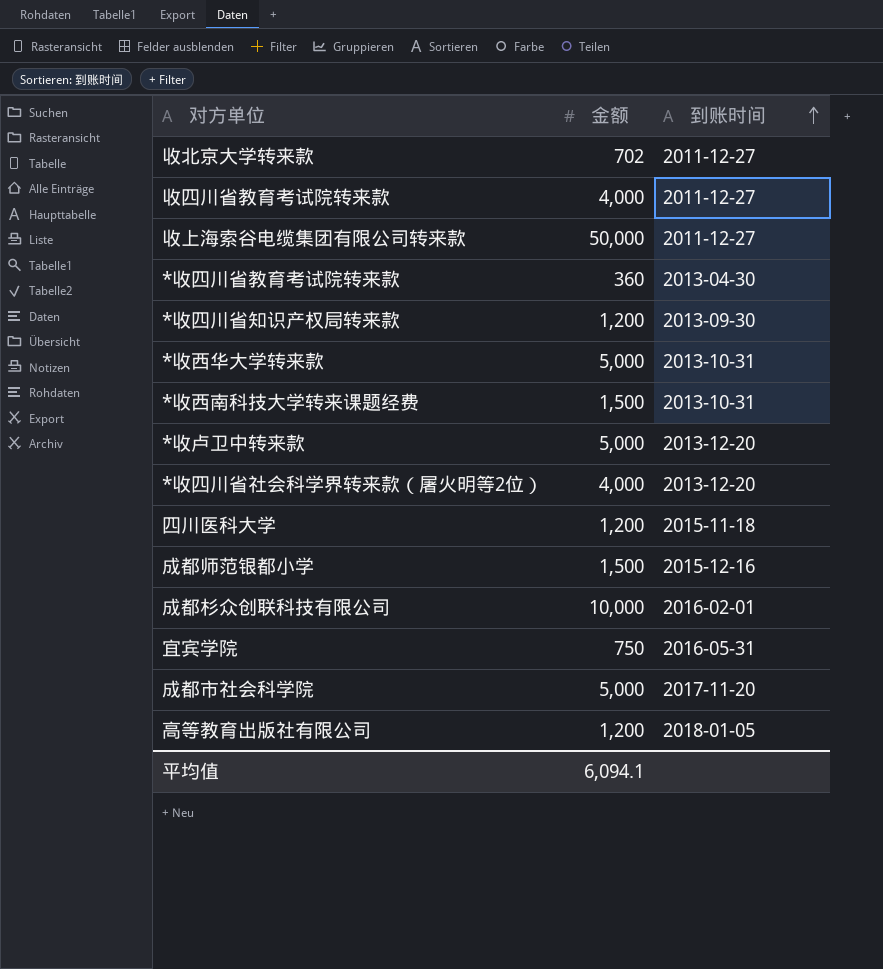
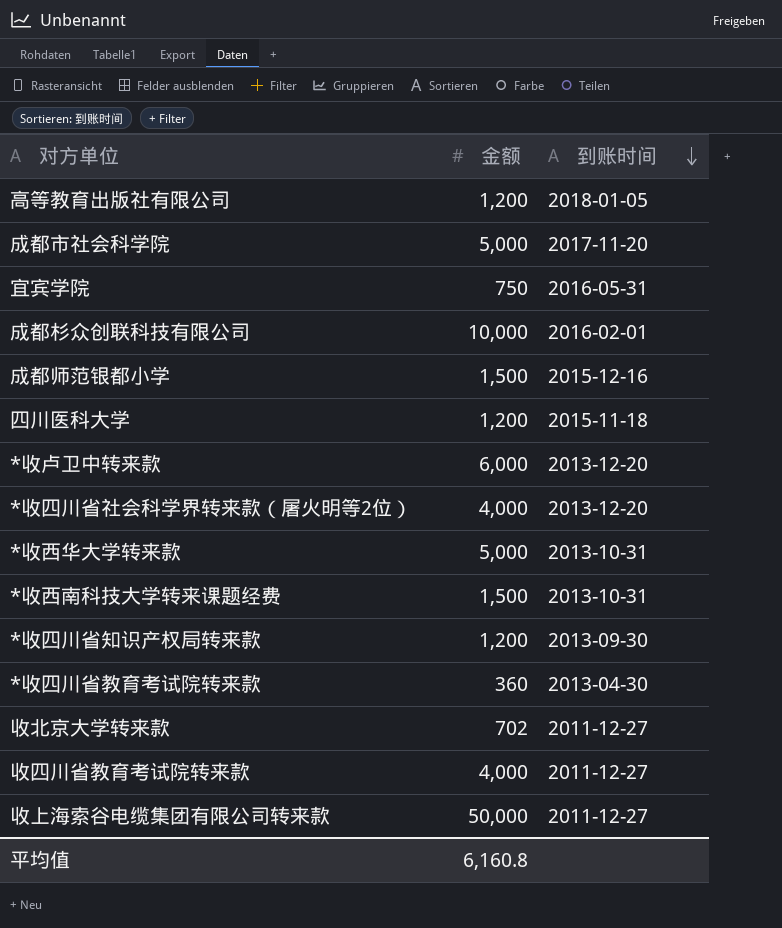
row order: 到账时间 ascending -> 到账时间 descending
*收卢卫中转来款 | 金额: 5,000 -> 6,000
平均值 | 金额: 6,094.1 -> 6,160.8

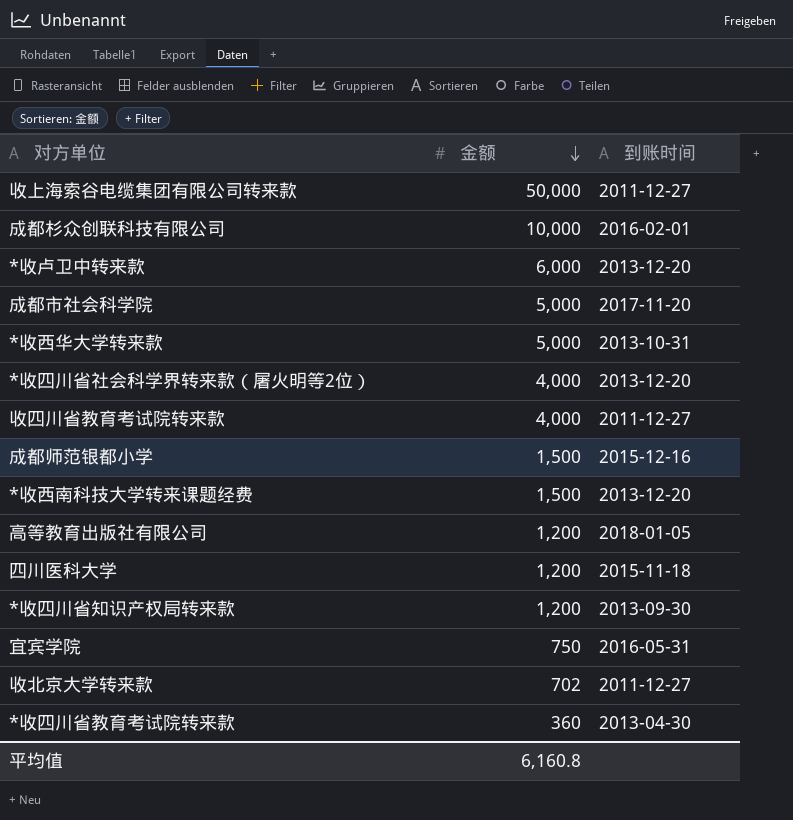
row order: 到账时间 descending -> 金额 descending
*收西南科技大学转来课题经费 | 到账时间: 2013-10-31 -> 2013-12-20

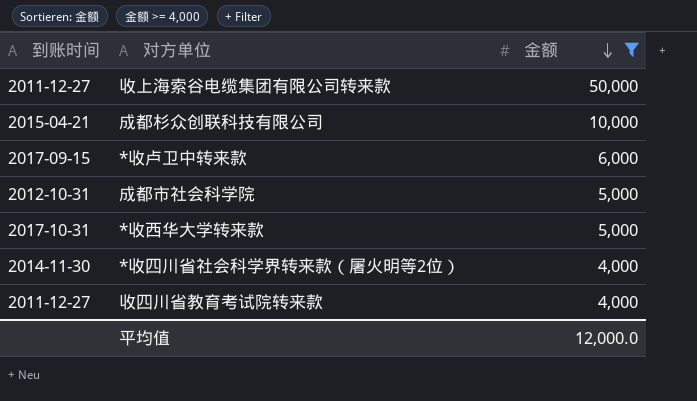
filter: none -> 金额 >= 4,000
column 到账时间 | position: 3 -> 1
成都杉众创联科技有限公司 | 到账时间: 2016-02-01 -> 2015-04-21
*收卢卫中转来款 | 到账时间: 2013-12-20 -> 2017-09-15
成都市社会科学院 | 到账时间: 2017-11-20 -> 2012-10-31
*收西华大学转来款 | 到账时间: 2013-10-31 -> 2017-10-31
*收四川省社会科学界转来款（屠火明等2位） | 到账时间: 2013-12-20 -> 2014-11-30
平均值 | 金额: 6,160.8 -> 12,000.0

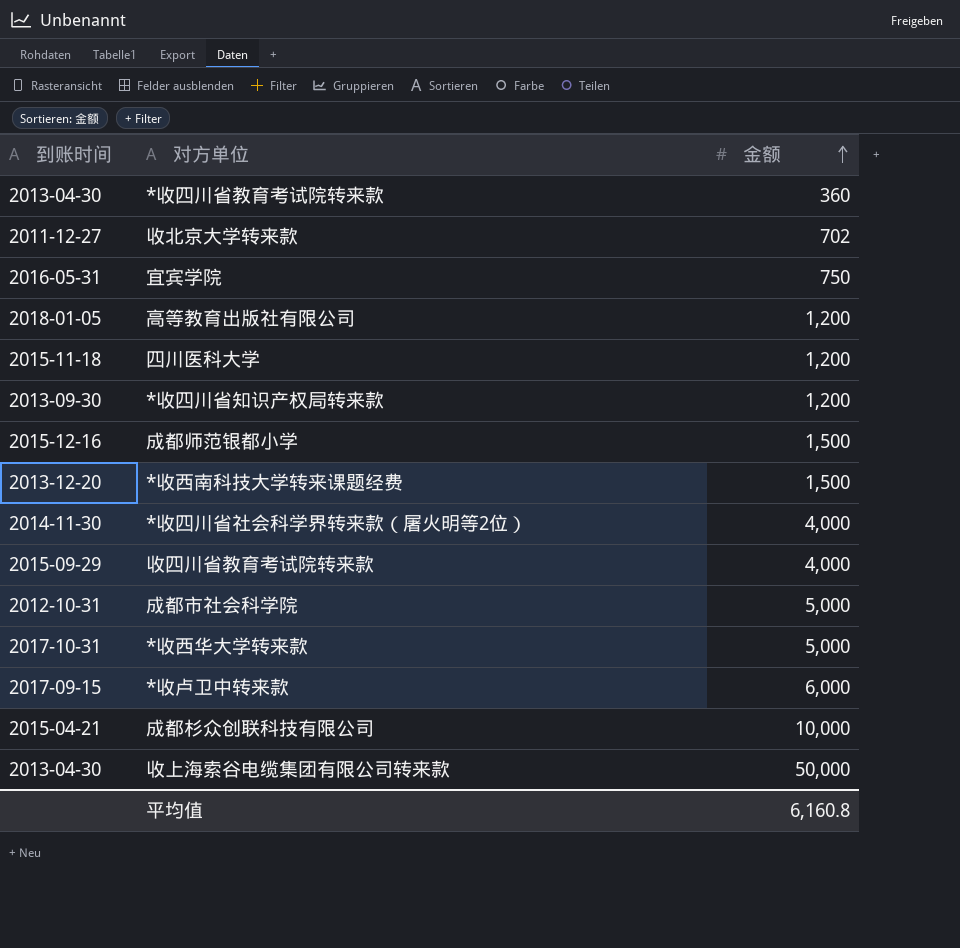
filter: 金额 >= 4,000 -> none
row order: 金额 descending -> 金额 ascending
收四川省教育考试院转来款 | 到账时间: 2011-12-27 -> 2015-09-29
收上海索谷电缆集团有限公司转来款 | 到账时间: 2011-12-27 -> 2013-04-30
平均值 | 金额: 12,000.0 -> 6,160.8

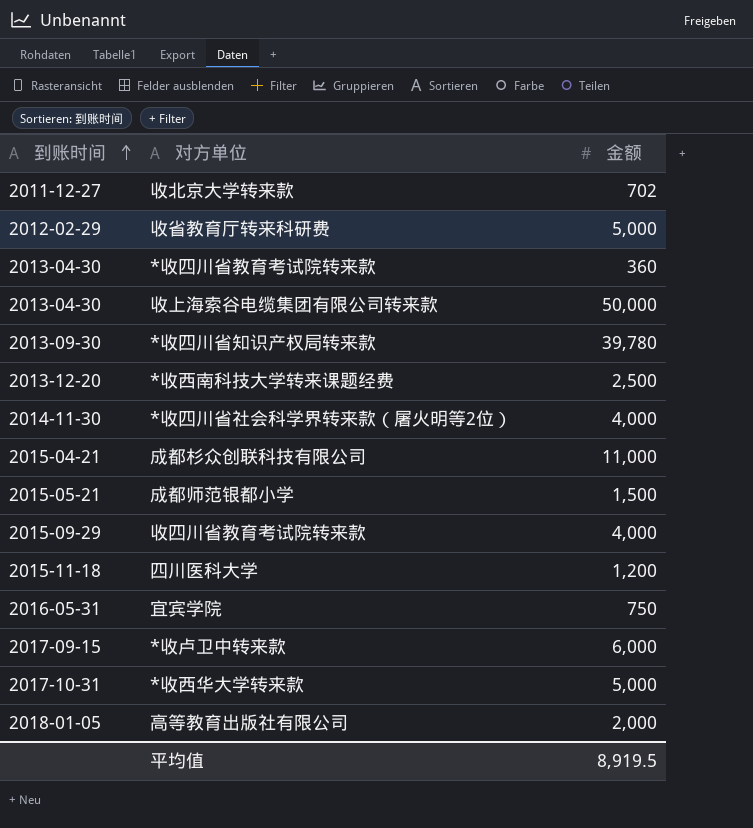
row order: 金额 ascending -> 到账时间 ascending
row 成都市社会科学院: 2012-10-31 | 5,000 -> none
row 收省教育厅转来科研费: none -> 2012-02-29 | 5,000
*收四川省知识产权局转来款 | 金额: 1,200 -> 39,780
*收西南科技大学转来课题经费 | 金额: 1,500 -> 2,500
成都杉众创联科技有限公司 | 金额: 10,000 -> 11,000
成都师范银都小学 | 到账时间: 2015-12-16 -> 2015-05-21
高等教育出版社有限公司 | 金额: 1,200 -> 2,000
平均值 | 金额: 6,160.8 -> 8,919.5

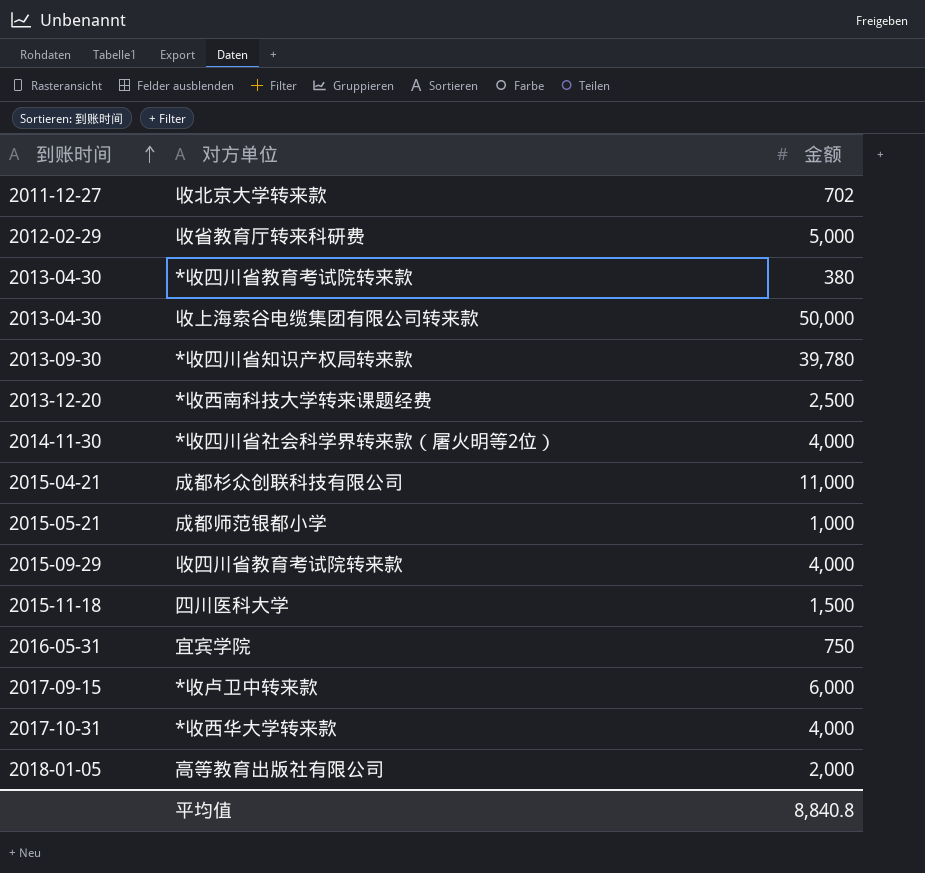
*收四川省教育考试院转来款 | 金额: 360 -> 380
成都师范银都小学 | 金额: 1,500 -> 1,000
四川医科大学 | 金额: 1,200 -> 1,500
*收西华大学转来款 | 金额: 5,000 -> 4,000
平均值 | 金额: 8,919.5 -> 8,840.8

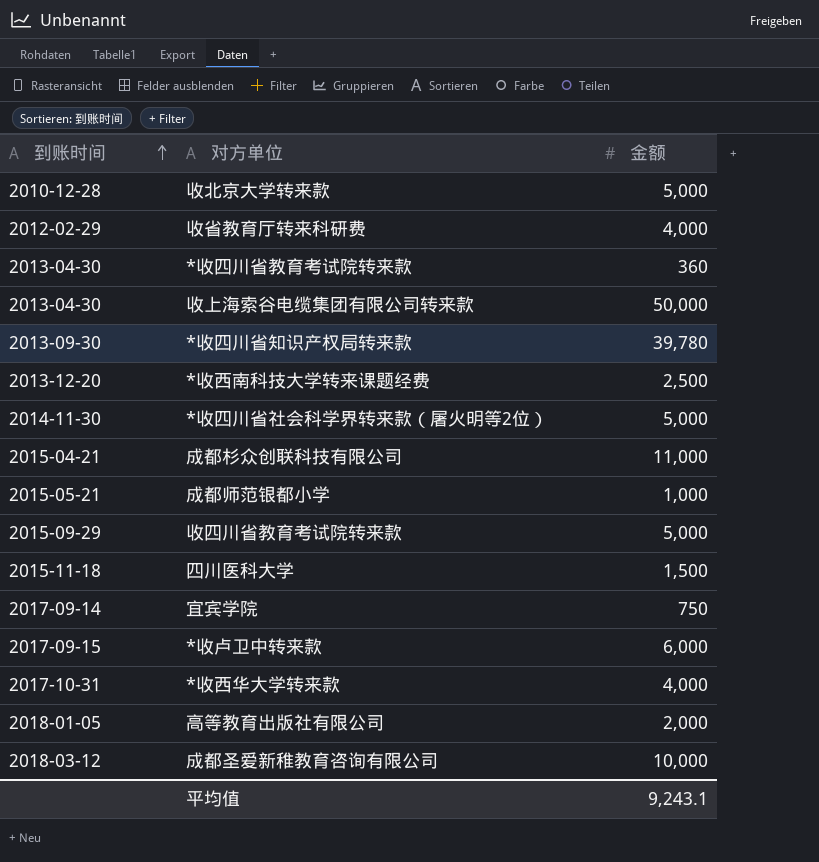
收北京大学转来款 | 到账时间: 2011-12-27 -> 2010-12-28
收北京大学转来款 | 金额: 702 -> 5,000
收省教育厅转来科研费 | 金额: 5,000 -> 4,000
*收四川省教育考试院转来款 | 金额: 380 -> 360
*收四川省社会科学界转来款（屠火明等2位） | 金额: 4,000 -> 5,000
收四川省教育考试院转来款 | 金额: 4,000 -> 5,000
宜宾学院 | 到账时间: 2016-05-31 -> 2017-09-14
row 成都圣爱新稚教育咨询有限公司: none -> 2018-03-12 | 10,000
平均值 | 金额: 8,840.8 -> 9,243.1

